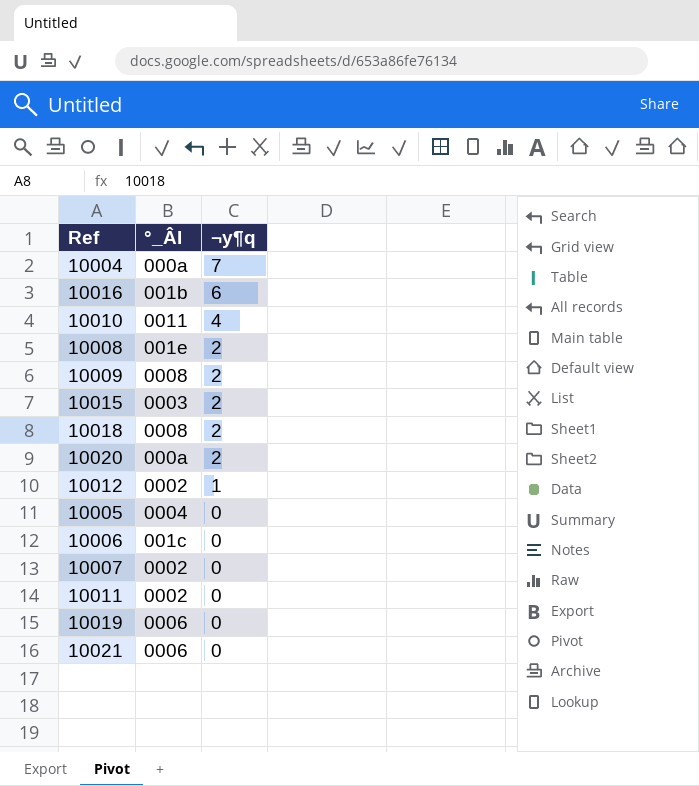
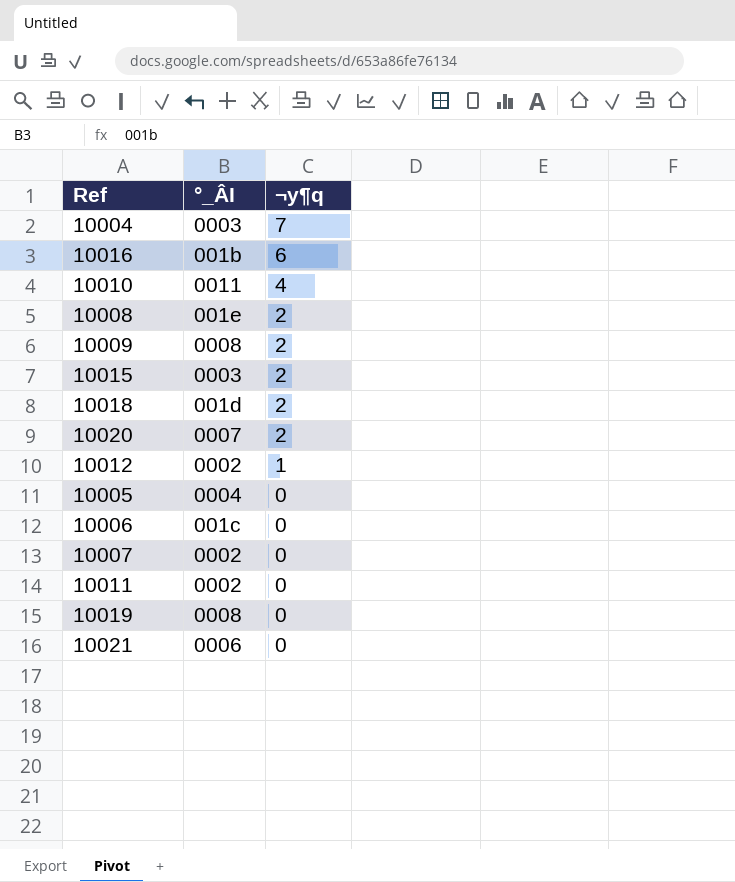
10004 | °_ÂI: 000a -> 0003
10018 | °_ÂI: 0008 -> 001d
10020 | °_ÂI: 000a -> 0007
10019 | °_ÂI: 0006 -> 0008

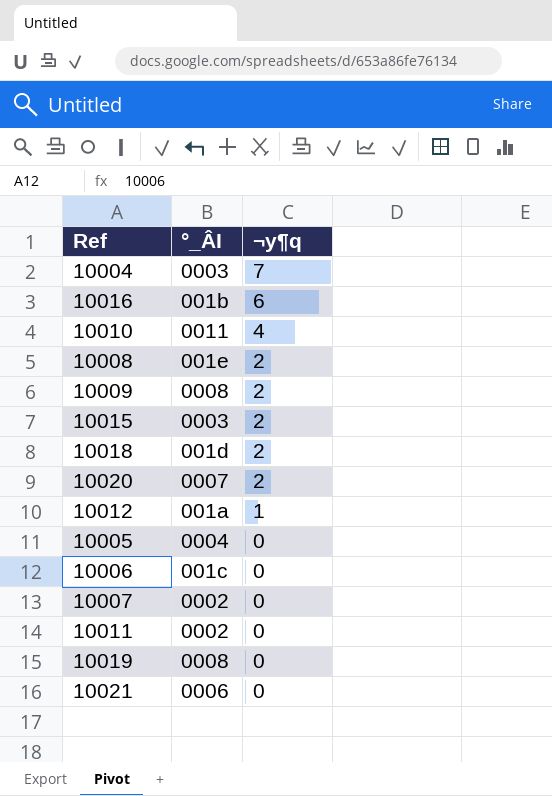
10012 | °_ÂI: 0002 -> 001a

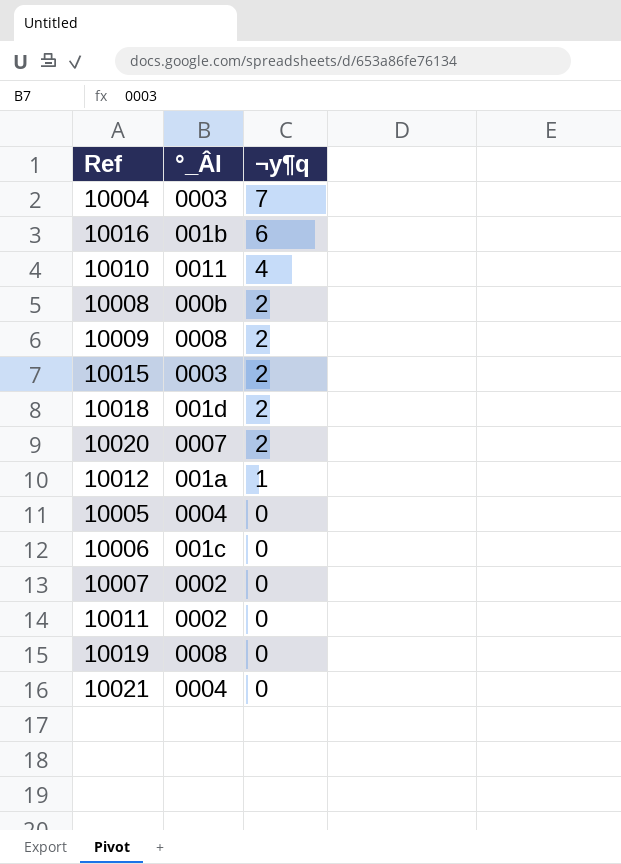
10008 | °_ÂI: 001e -> 000b
10021 | °_ÂI: 0006 -> 0004

